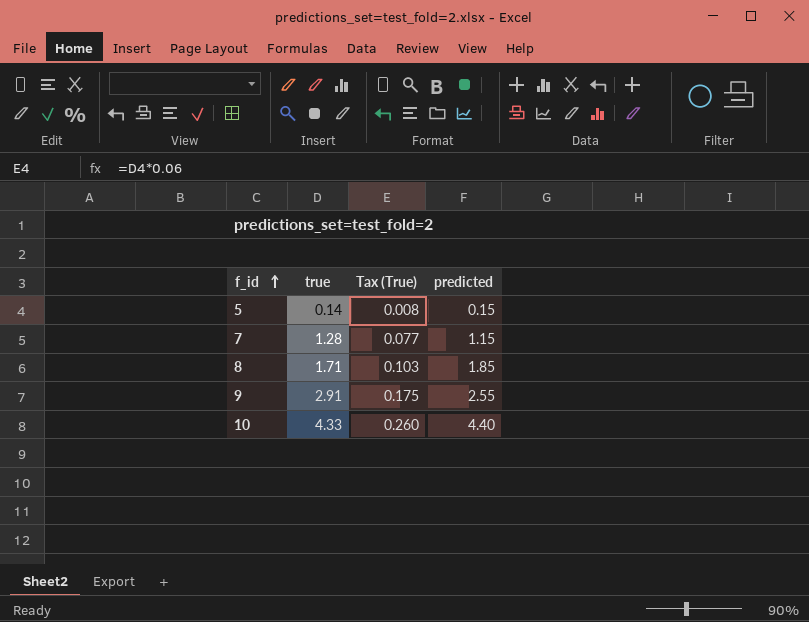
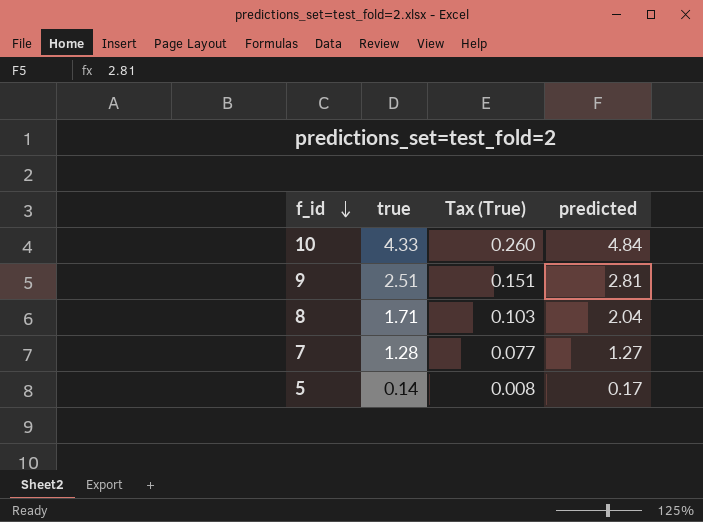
row order: f_id ascending -> f_id descending
10 | predicted: 4.40 -> 4.84
9 | true: 2.91 -> 2.51
9 | Tax (True): 0.175 -> 0.151
9 | predicted: 2.55 -> 2.81
8 | predicted: 1.85 -> 2.04
7 | predicted: 1.15 -> 1.27
5 | predicted: 0.15 -> 0.17

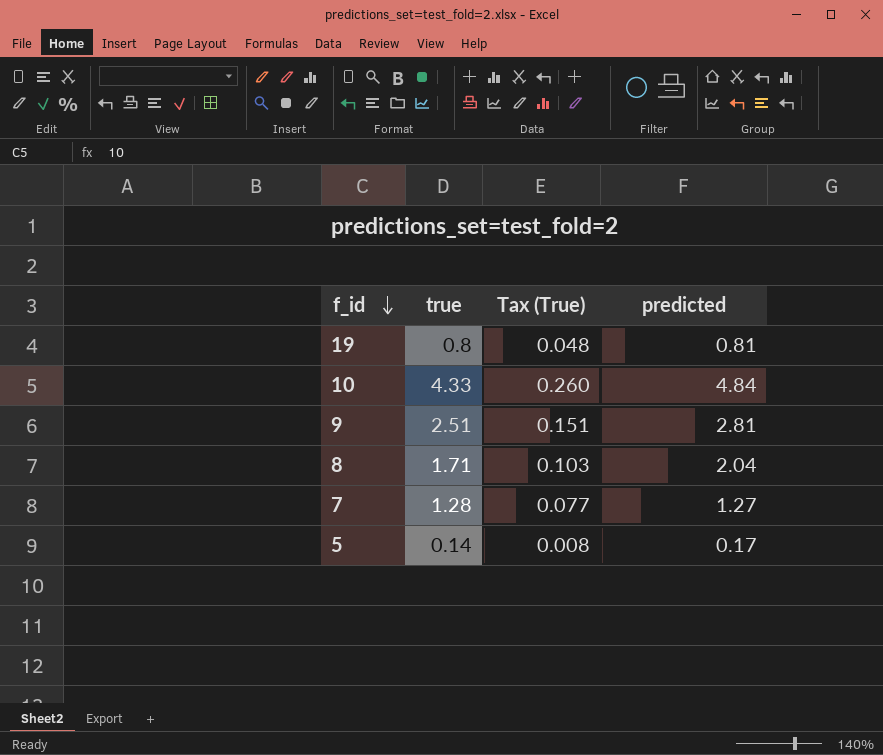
row 19: none -> 0.8 | 0.048 | 0.81

